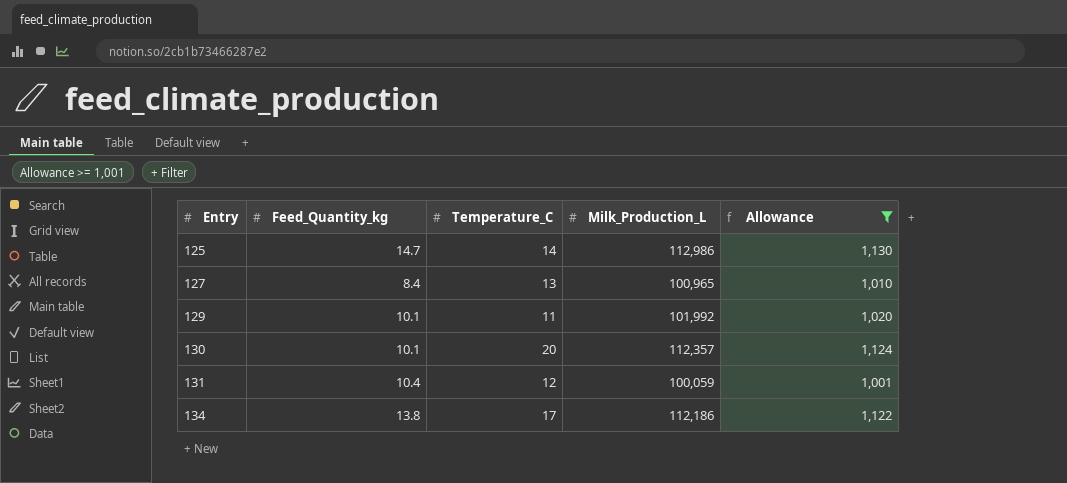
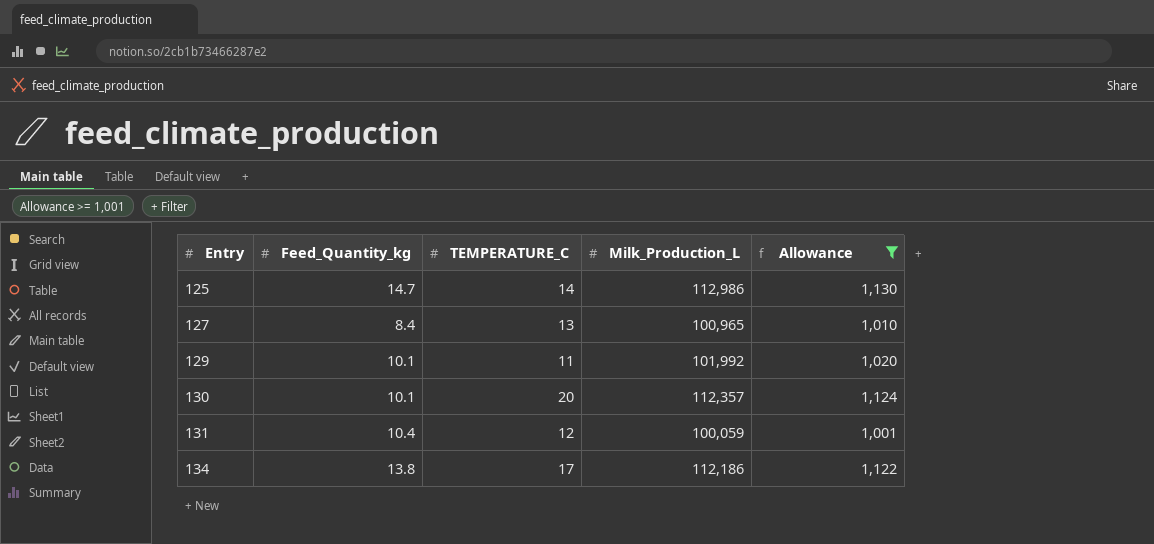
column name: Temperature_C -> TEMPERATURE_C

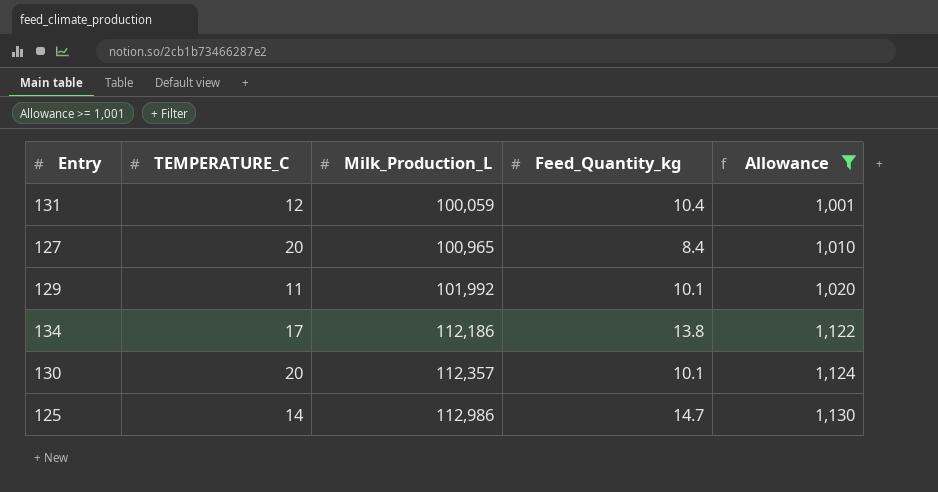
row order: Entry ascending -> Milk_Production_L ascending
column Feed_Quantity_kg | position: 2 -> 4
127 | TEMPERATURE_C: 13 -> 20

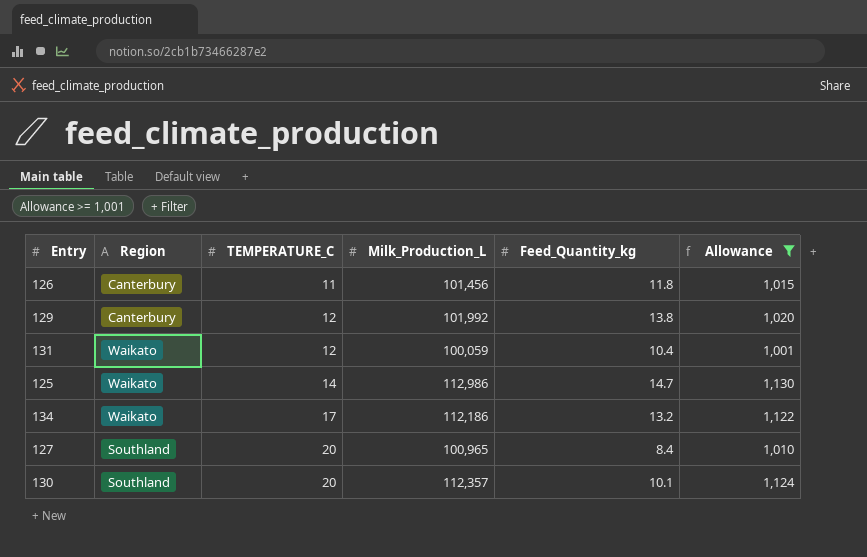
row order: Milk_Production_L ascending -> TEMPERATURE_C ascending
column Region | position: none -> 2
row 126: none -> Canterbury | 11 | 101,456 | 11.8 | 1,015
129 | TEMPERATURE_C: 11 -> 12
129 | Feed_Quantity_kg: 10.1 -> 13.8
134 | Feed_Quantity_kg: 13.8 -> 13.2

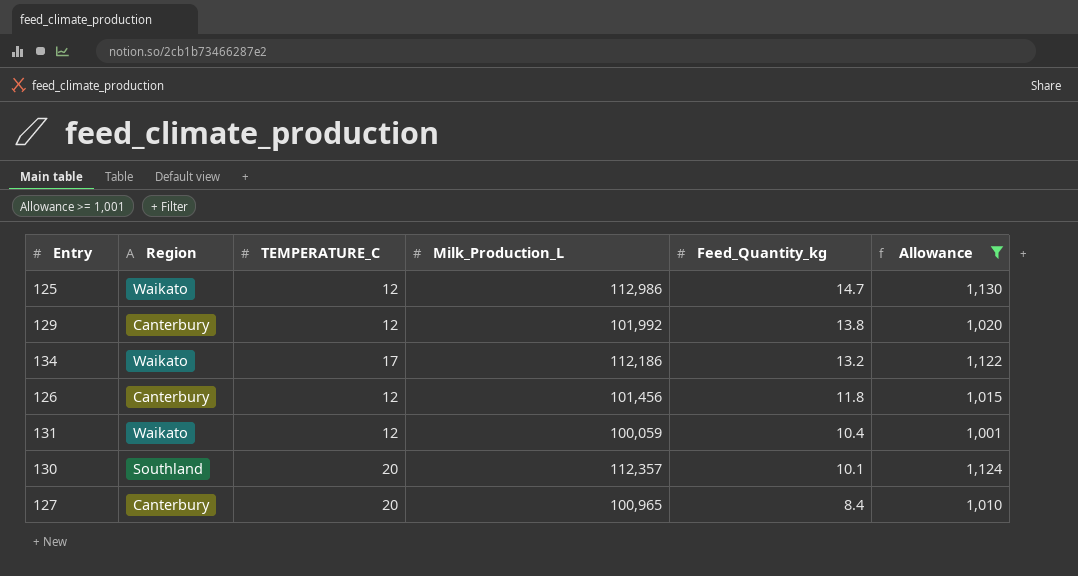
row order: TEMPERATURE_C ascending -> Feed_Quantity_kg descending
125 | TEMPERATURE_C: 14 -> 12
126 | TEMPERATURE_C: 11 -> 12
127 | Region: Southland -> Canterbury

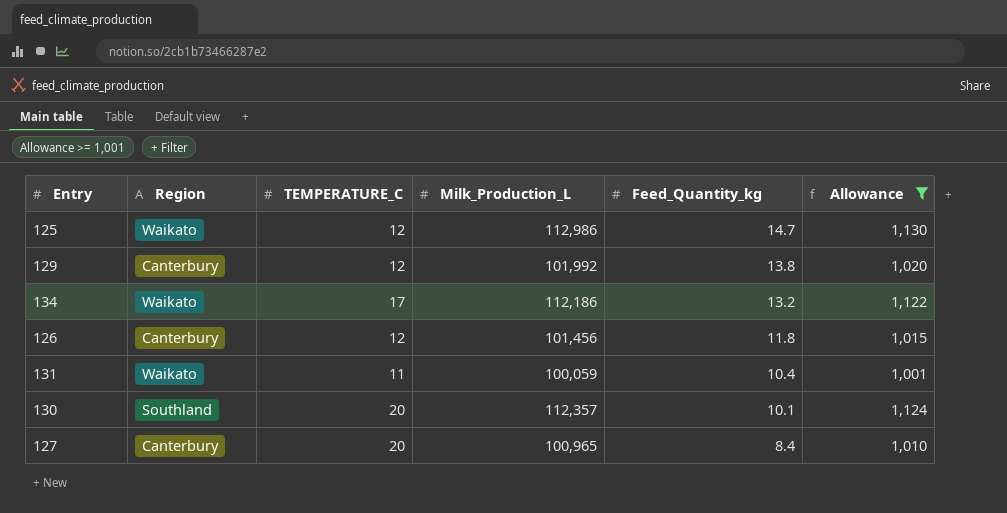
131 | TEMPERATURE_C: 12 -> 11

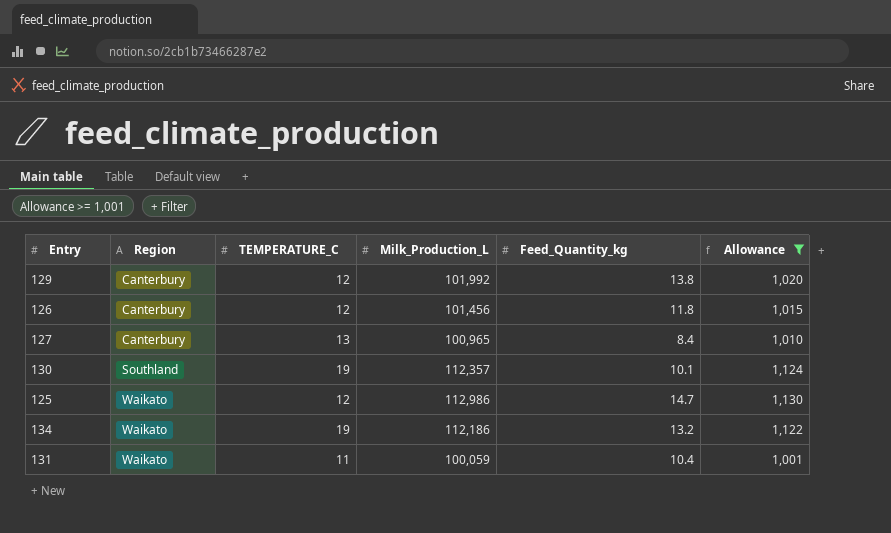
row order: Feed_Quantity_kg descending -> Region ascending
127 | TEMPERATURE_C: 20 -> 13
130 | TEMPERATURE_C: 20 -> 19
134 | TEMPERATURE_C: 17 -> 19

